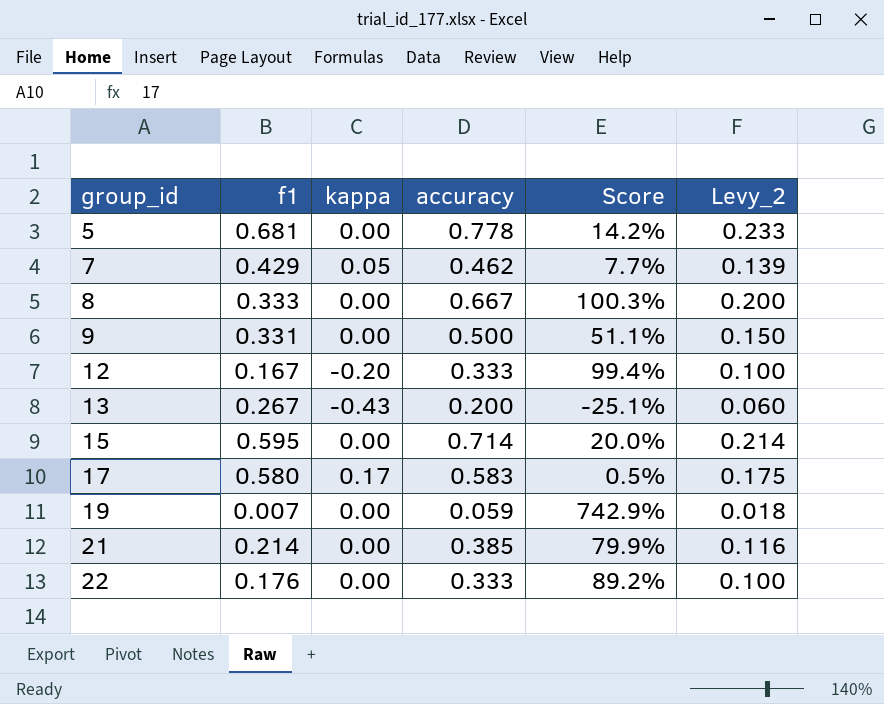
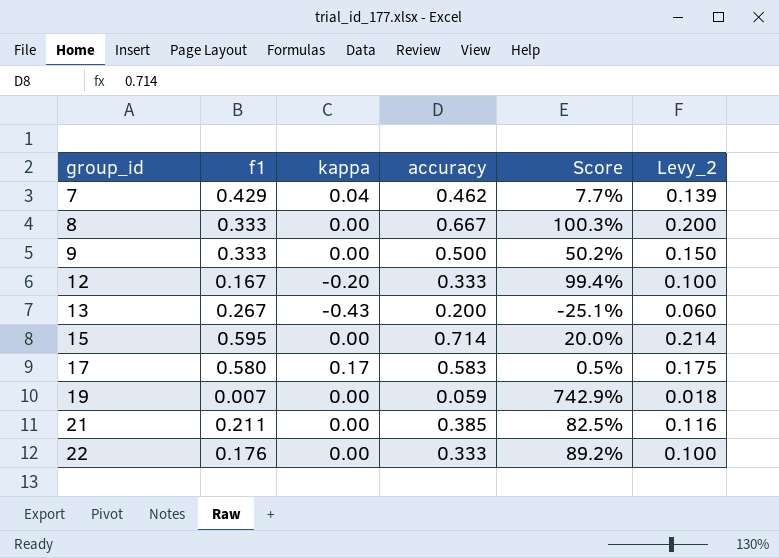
row 5: 0.681 | 0.00 | 0.778 | 14.2% | 0.233 -> none
7 | kappa: 0.05 -> 0.04
9 | f1: 0.331 -> 0.333
9 | Score: 51.1% -> 50.2%
21 | f1: 0.214 -> 0.211
21 | Score: 79.9% -> 82.5%

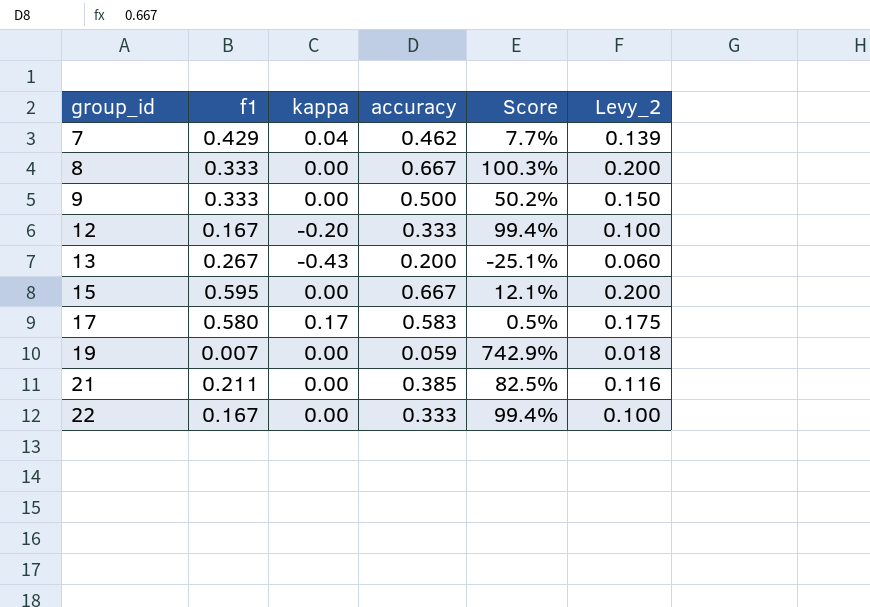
15 | accuracy: 0.714 -> 0.667
15 | Score: 20.0% -> 12.1%
15 | Levy_2: 0.214 -> 0.200
22 | f1: 0.176 -> 0.167
22 | Score: 89.2% -> 99.4%

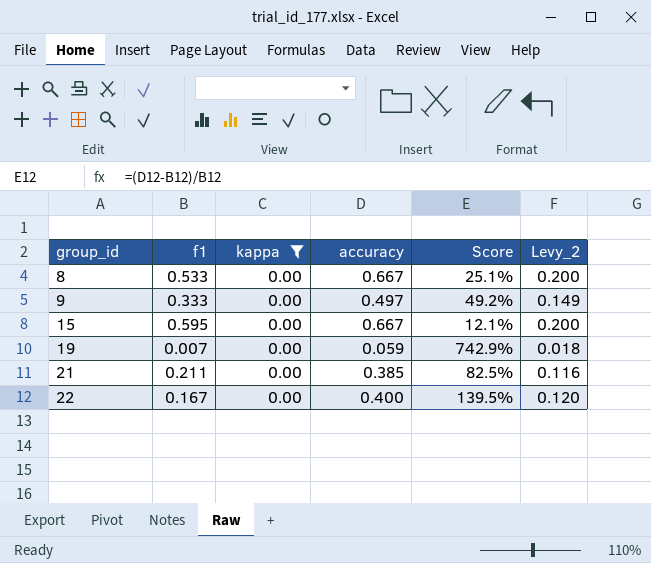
filter: none -> kappa = 0.00
8 | f1: 0.333 -> 0.533
8 | Score: 100.3% -> 25.1%
9 | accuracy: 0.500 -> 0.497
9 | Score: 50.2% -> 49.2%
9 | Levy_2: 0.150 -> 0.149
22 | accuracy: 0.333 -> 0.400
22 | Score: 99.4% -> 139.5%
22 | Levy_2: 0.100 -> 0.120

